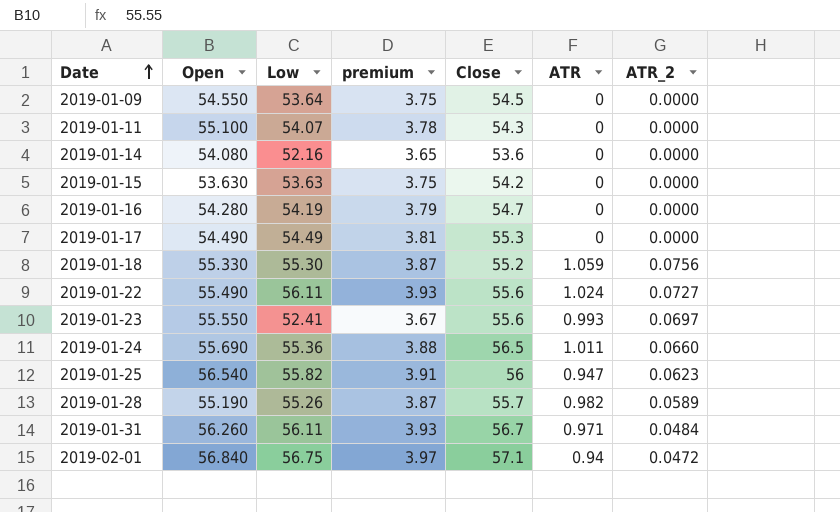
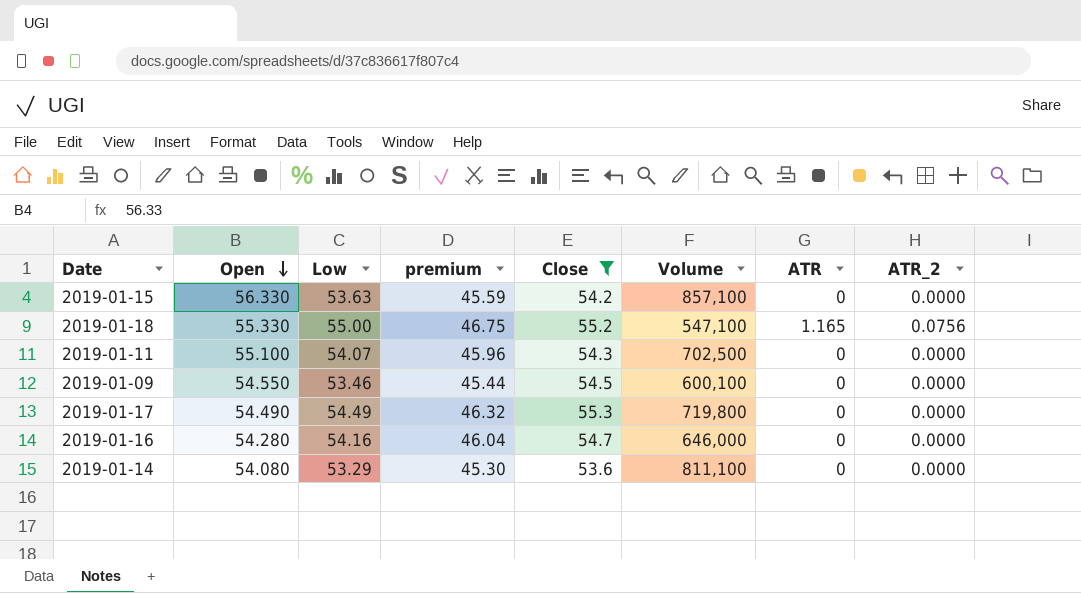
filter: none -> Close <= 55.3
row order: Date ascending -> Open descending
column premium | formula: [Low] * 0.07 -> [Low] * 0.85
column Volume | position: none -> 6
2019-01-15 | Open: 53.630 -> 56.330
2019-01-18 | Low: 55.30 -> 55.00
2019-01-18 | ATR: 1.059 -> 1.165
2019-01-09 | Low: 53.64 -> 53.46
2019-01-16 | Low: 54.19 -> 54.16
2019-01-14 | Low: 52.16 -> 53.29

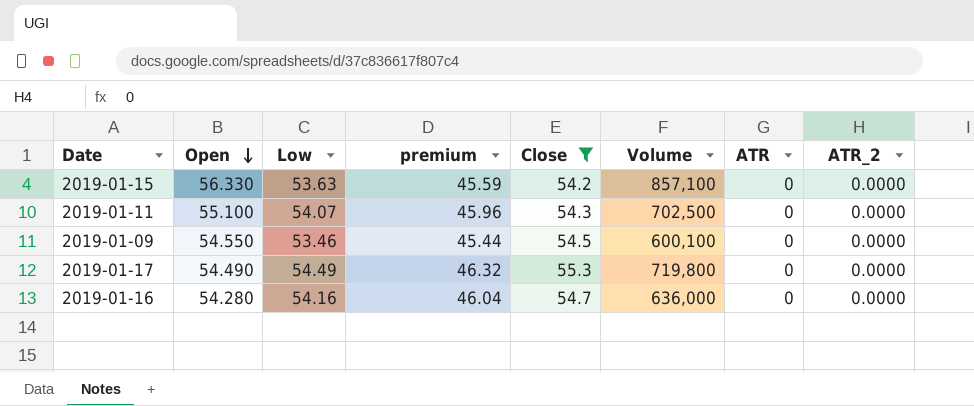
row 2019-01-18: 55.330 | 55.00 | 46.75 | 55.2 | 547,100 | 1.165 | 0.0756 -> none
row 2019-01-14: 54.080 | 53.29 | 45.30 | 53.6 | 811,100 | 0 | 0.0000 -> none
2019-01-16 | Volume: 646,000 -> 636,000

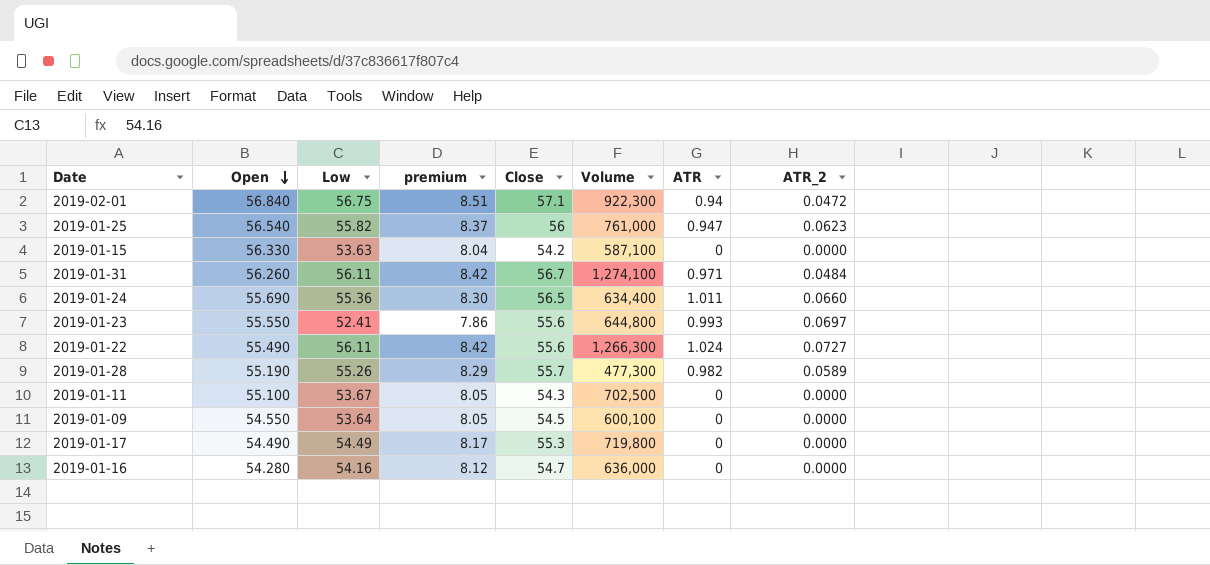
filter: Close <= 55.3 -> none
column premium | formula: [Low] * 0.85 -> [Low] * 0.15
2019-01-15 | Volume: 857,100 -> 587,100
2019-01-11 | Low: 54.07 -> 53.67
2019-01-09 | Low: 53.46 -> 53.64

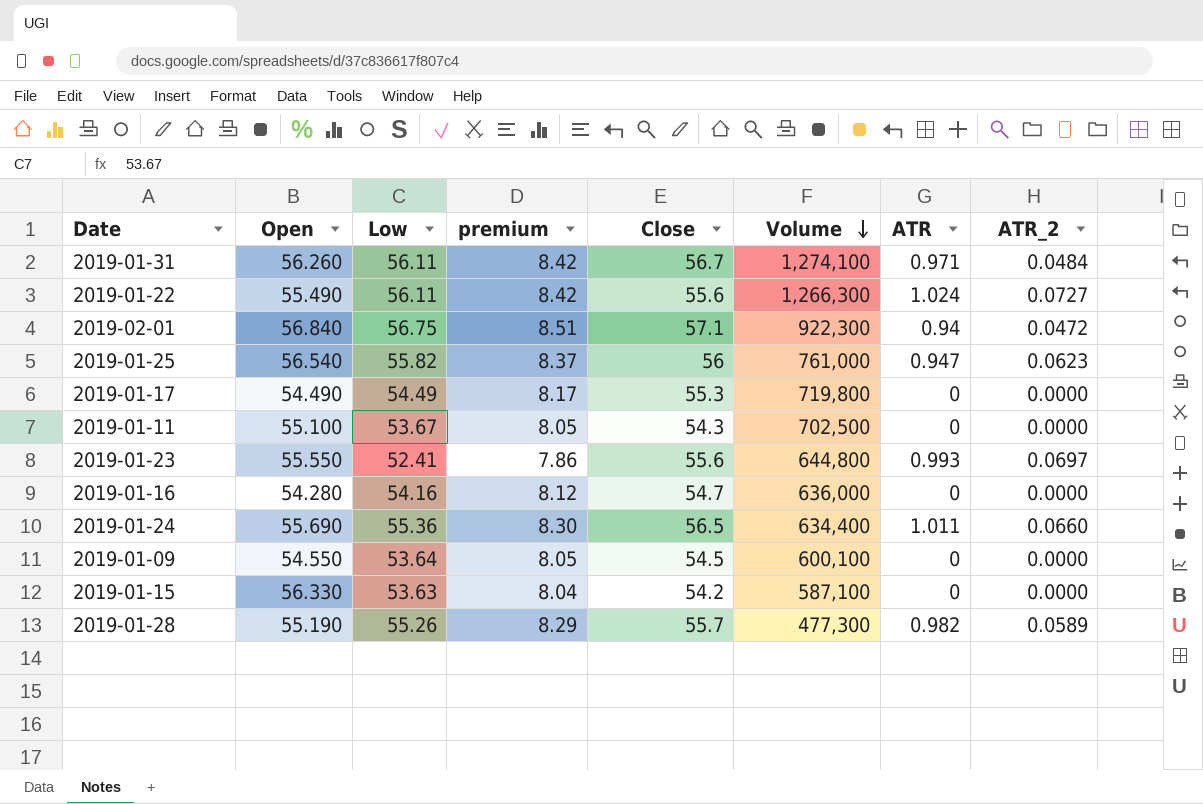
row order: Open descending -> Volume descending

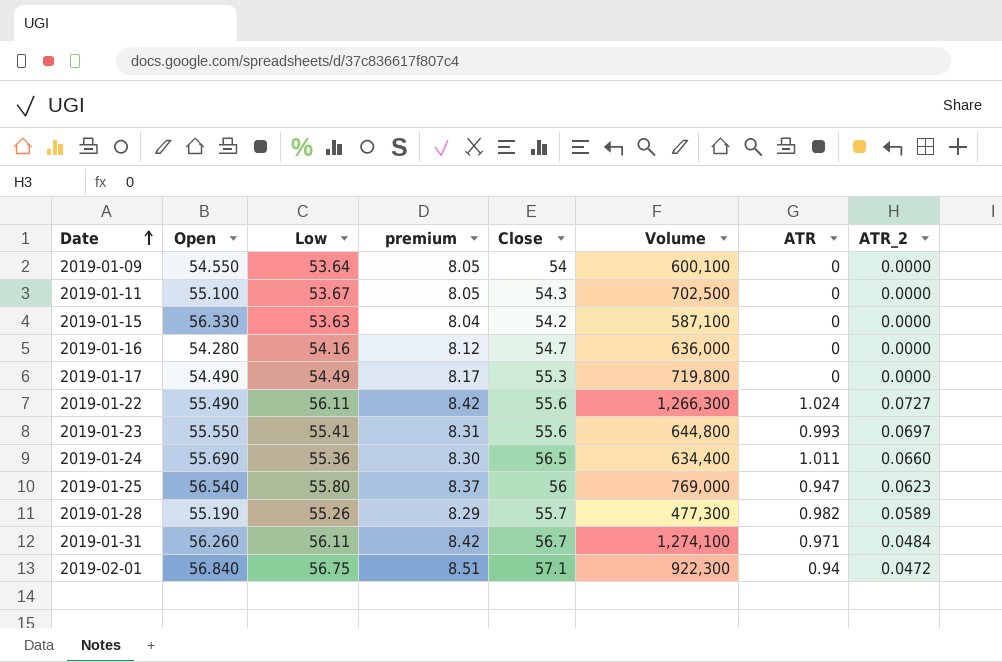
row order: Volume descending -> Date ascending
2019-01-09 | Close: 54.5 -> 54
2019-01-23 | Low: 52.41 -> 55.41
2019-01-23 | premium: 7.86 -> 8.31
2019-01-25 | Low: 55.82 -> 55.80
2019-01-25 | Volume: 761,000 -> 769,000

